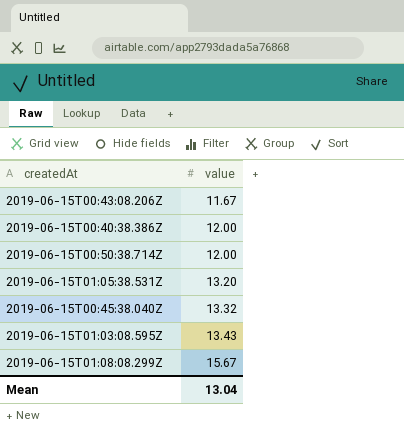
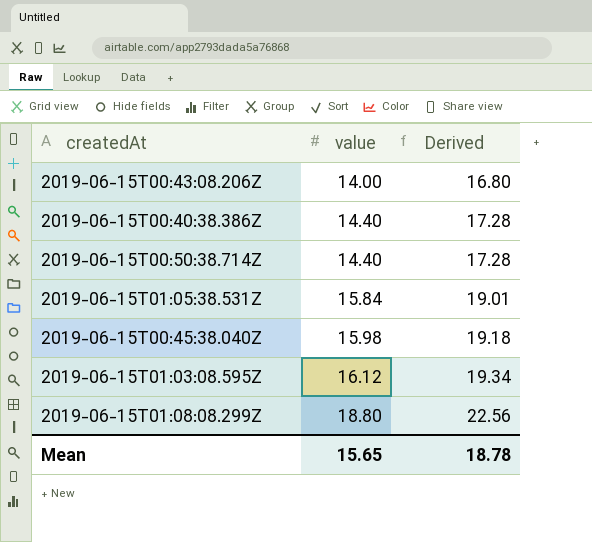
column Derived | formula: none -> [value] * 1.2
2019-06-15T00:43:08.206Z | value: 11.67 -> 14.00
2019-06-15T00:40:38.386Z | value: 12.00 -> 14.40
2019-06-15T00:50:38.714Z | value: 12.00 -> 14.40
2019-06-15T01:05:38.531Z | value: 13.20 -> 15.84
2019-06-15T00:45:38.040Z | value: 13.32 -> 15.98
2019-06-15T01:03:08.595Z | value: 13.43 -> 16.12
2019-06-15T01:08:08.299Z | value: 15.67 -> 18.80
Mean | value: 13.04 -> 15.65

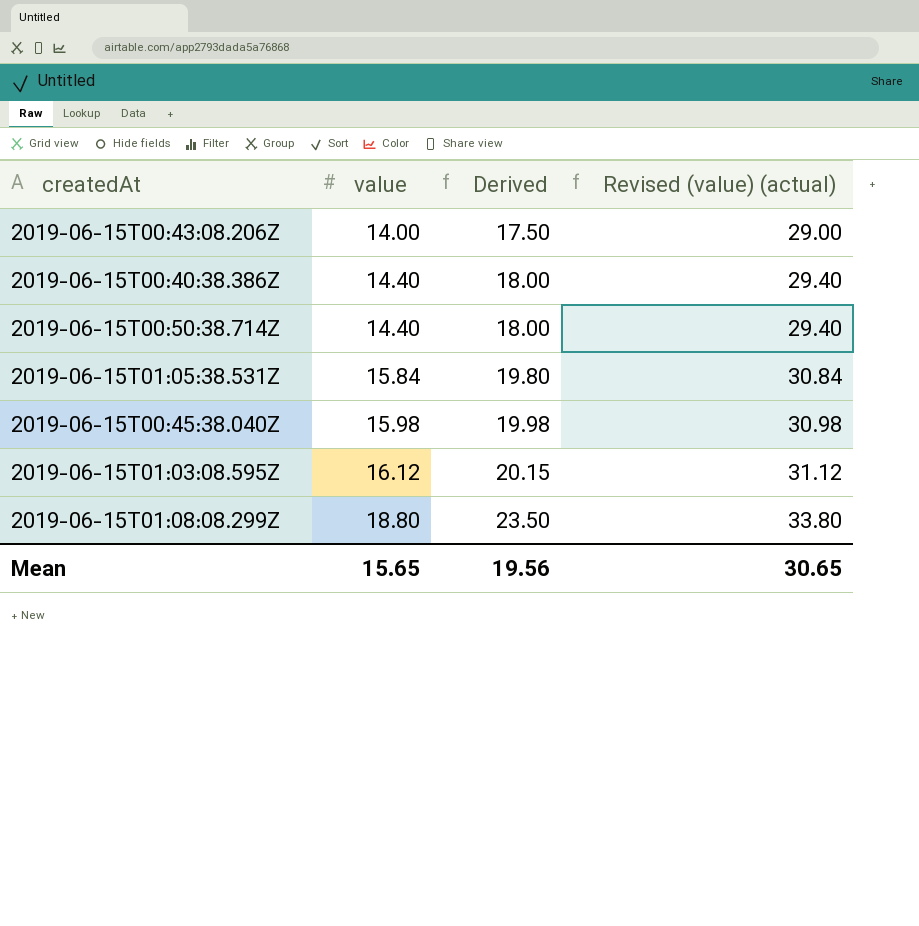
column Derived | formula: [value] * 1.2 -> [value] * 1.25
column Revised (value) (actual) | formula: none -> [value] + 15
Mean | Derived: 18.78 -> 19.56

